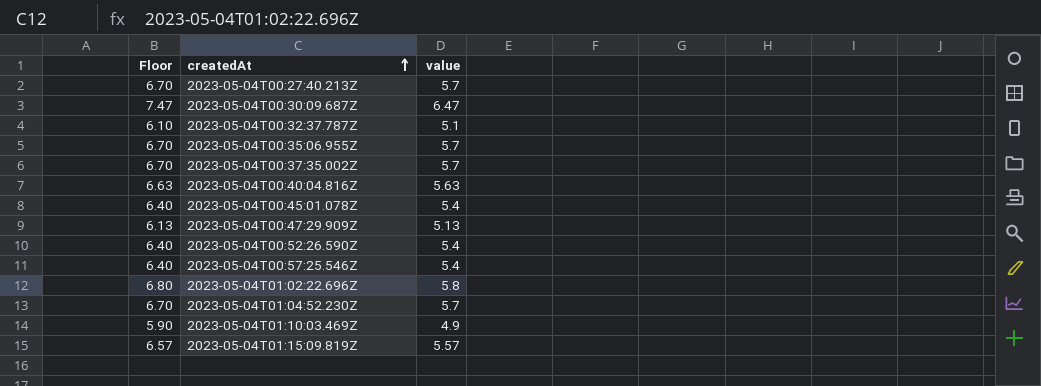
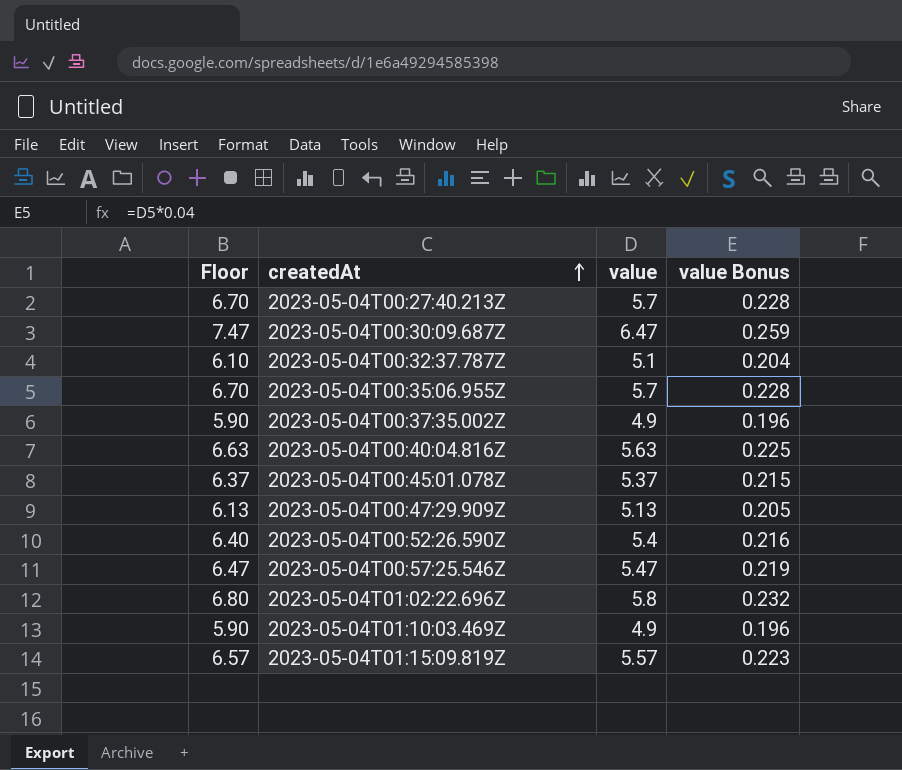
column value Bonus | formula: none -> [value] * 0.04
row 2023-05-04T01:04:52.230Z: 6.70 | 5.7 -> none
2023-05-04T00:37:35.002Z | Floor: 6.70 -> 5.90
2023-05-04T00:37:35.002Z | value: 5.7 -> 4.9
2023-05-04T00:45:01.078Z | Floor: 6.40 -> 6.37
2023-05-04T00:45:01.078Z | value: 5.4 -> 5.37
2023-05-04T00:57:25.546Z | Floor: 6.40 -> 6.47
2023-05-04T00:57:25.546Z | value: 5.4 -> 5.47

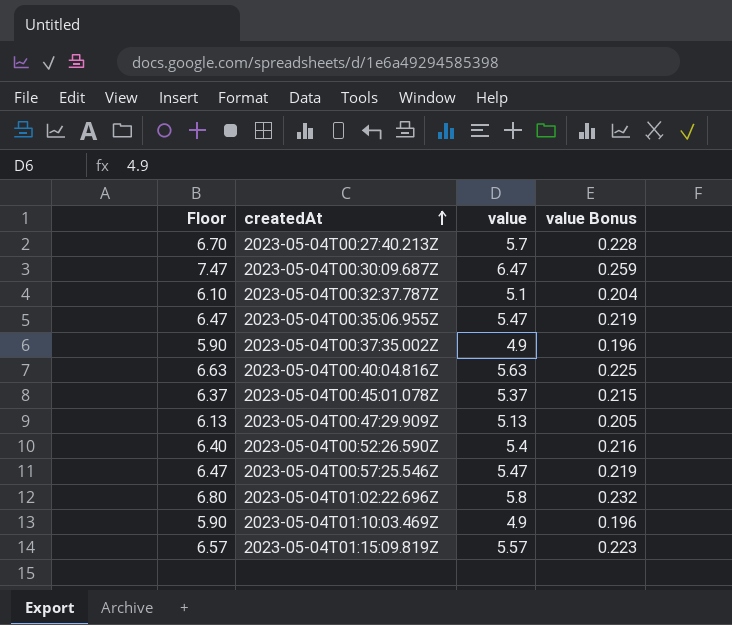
2023-05-04T00:35:06.955Z | Floor: 6.70 -> 6.47
2023-05-04T00:35:06.955Z | value: 5.7 -> 5.47
2023-05-04T00:35:06.955Z | value Bonus: 0.228 -> 0.219

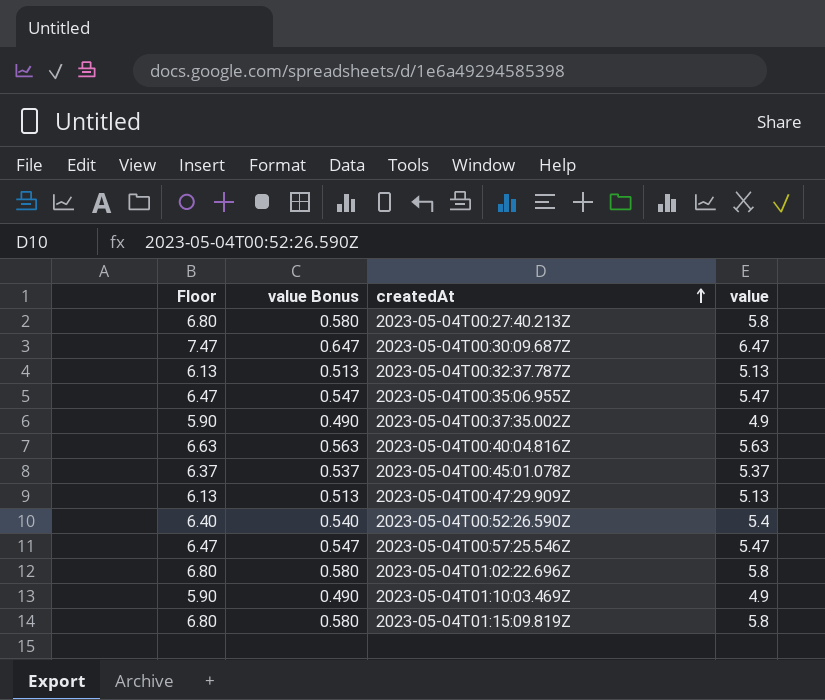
column value Bonus | formula: [value] * 0.04 -> [value] * 0.1
column value Bonus | position: 4 -> 2
2023-05-04T00:27:40.213Z | Floor: 6.70 -> 6.80
2023-05-04T00:27:40.213Z | value: 5.7 -> 5.8
2023-05-04T00:32:37.787Z | Floor: 6.10 -> 6.13
2023-05-04T00:32:37.787Z | value: 5.1 -> 5.13
2023-05-04T01:15:09.819Z | Floor: 6.57 -> 6.80
2023-05-04T01:15:09.819Z | value: 5.57 -> 5.8

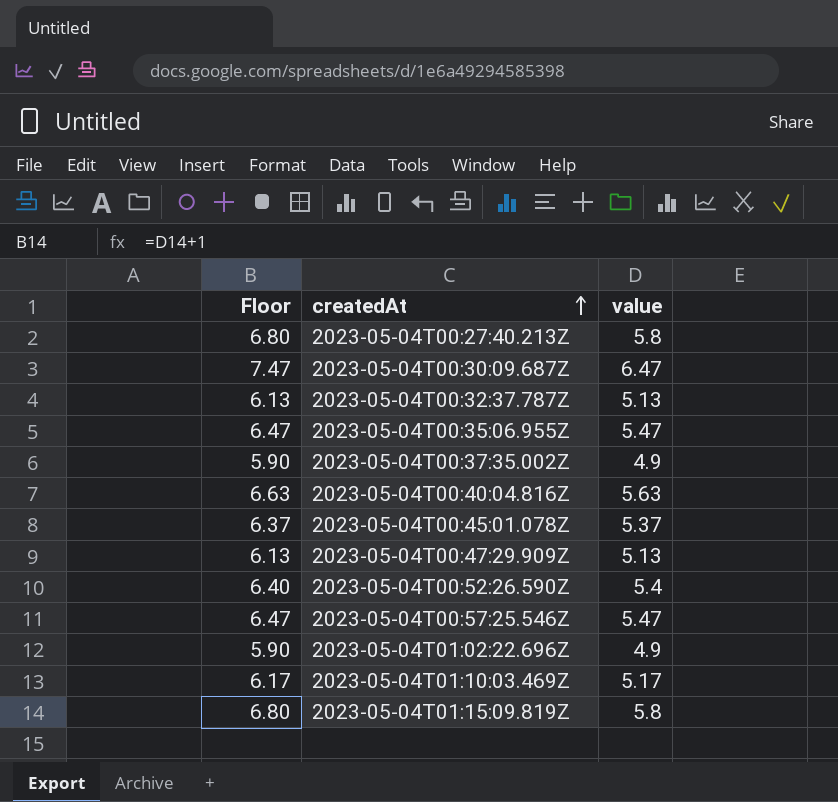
column value Bonus | formula: [value] * 0.1 -> none
2023-05-04T01:02:22.696Z | Floor: 6.80 -> 5.90
2023-05-04T01:02:22.696Z | value: 5.8 -> 4.9
2023-05-04T01:10:03.469Z | Floor: 5.90 -> 6.17
2023-05-04T01:10:03.469Z | value: 4.9 -> 5.17

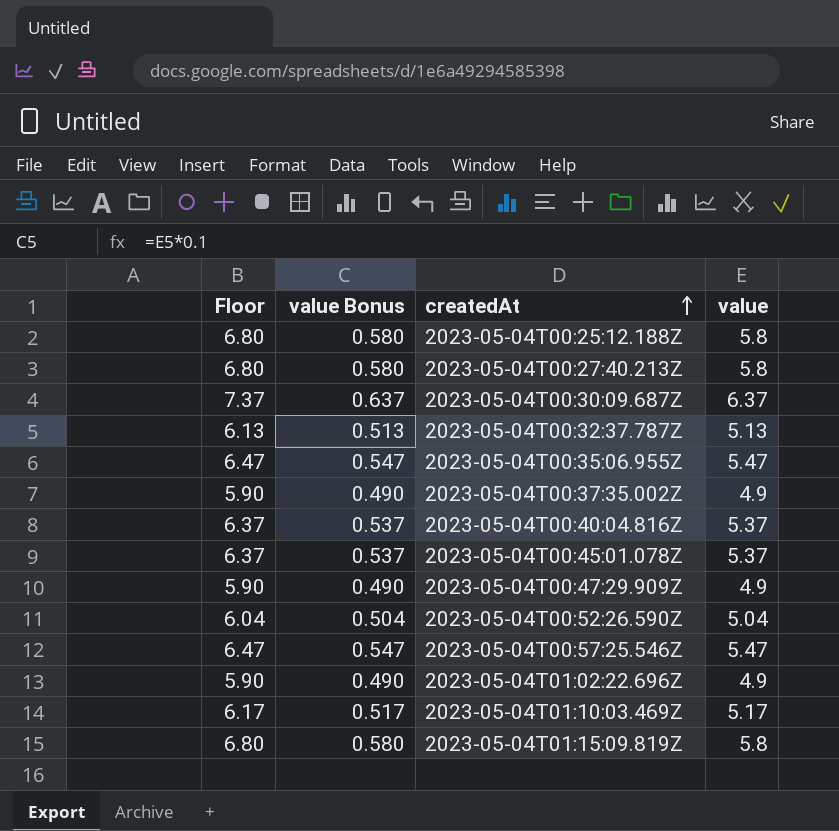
column value Bonus | formula: none -> [value] * 0.1
row 2023-05-04T00:25:12.188Z: none -> 6.80 | 0.580 | 5.8
2023-05-04T00:30:09.687Z | Floor: 7.47 -> 7.37
2023-05-04T00:30:09.687Z | value: 6.47 -> 6.37
2023-05-04T00:40:04.816Z | Floor: 6.63 -> 6.37
2023-05-04T00:40:04.816Z | value: 5.63 -> 5.37
2023-05-04T00:47:29.909Z | Floor: 6.13 -> 5.90
2023-05-04T00:47:29.909Z | value: 5.13 -> 4.9
2023-05-04T00:52:26.590Z | Floor: 6.40 -> 6.04
2023-05-04T00:52:26.590Z | value: 5.4 -> 5.04

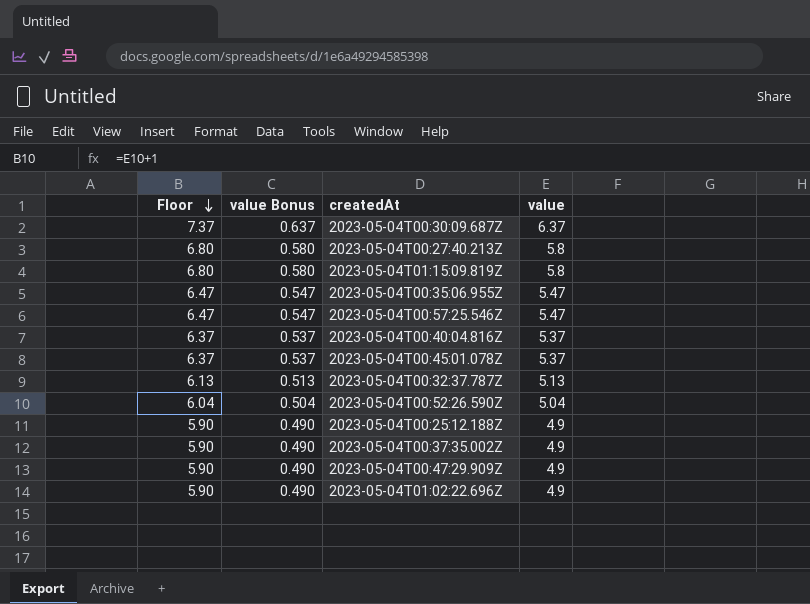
row order: createdAt ascending -> Floor descending
row 2023-05-04T01:10:03.469Z: 6.17 | 0.517 | 5.17 -> none
2023-05-04T00:25:12.188Z | Floor: 6.80 -> 5.90
2023-05-04T00:25:12.188Z | value Bonus: 0.580 -> 0.490
2023-05-04T00:25:12.188Z | value: 5.8 -> 4.9

